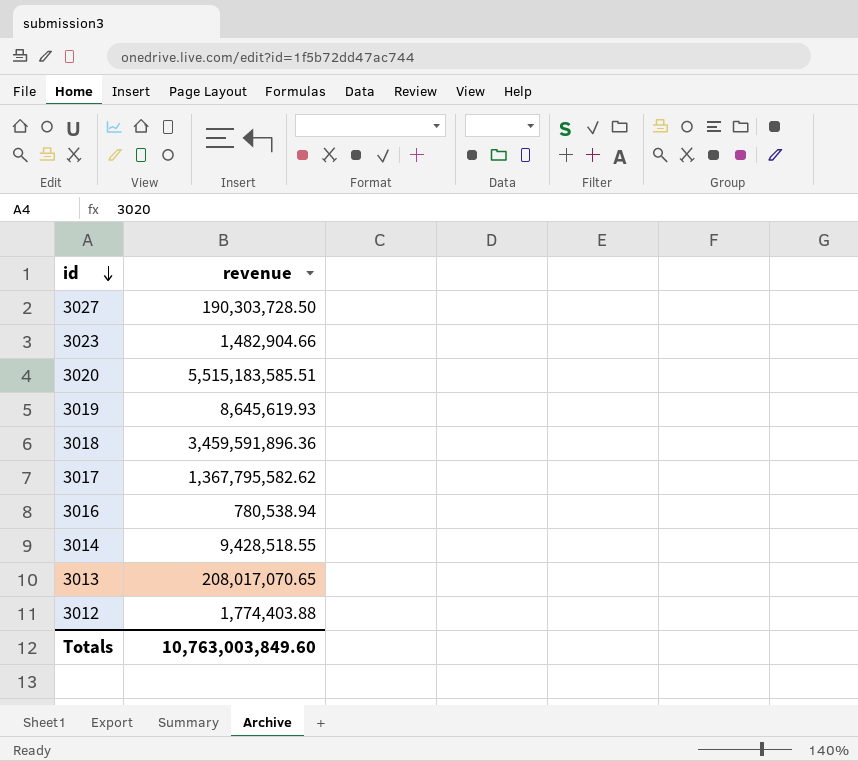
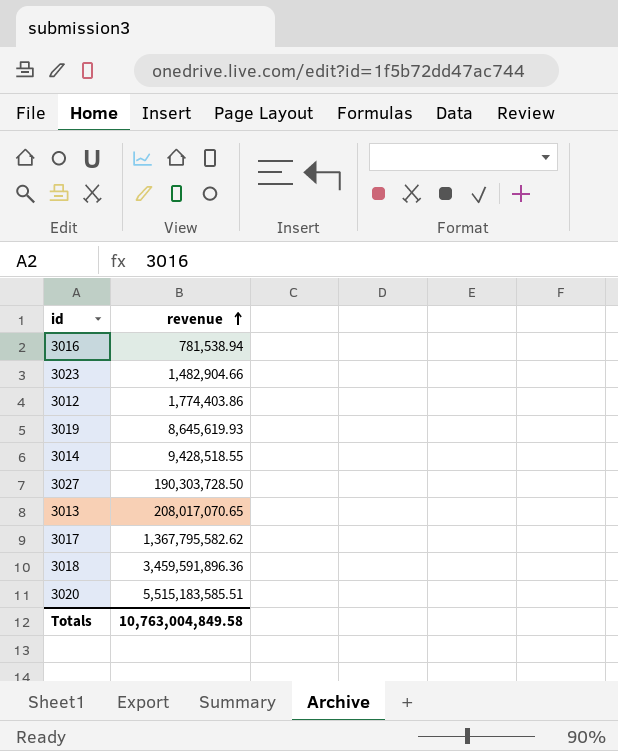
row order: id descending -> revenue ascending
3016 | revenue: 780,538.94 -> 781,538.94
3012 | revenue: 1,774,403.88 -> 1,774,403.86
Totals | revenue: 10,763,003,849.60 -> 10,763,004,849.58

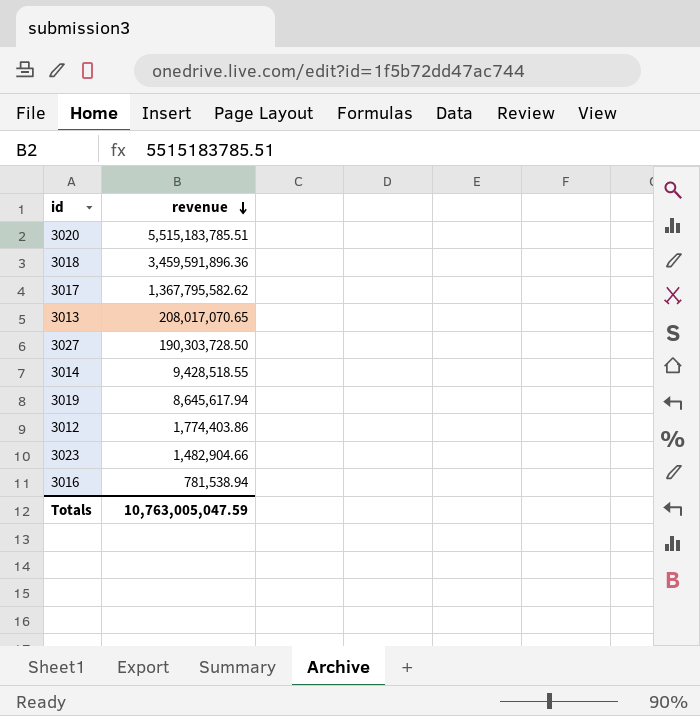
row order: revenue ascending -> revenue descending
3020 | revenue: 5,515,183,585.51 -> 5,515,183,785.51
3019 | revenue: 8,645,619.93 -> 8,645,617.94
Totals | revenue: 10,763,004,849.58 -> 10,763,005,047.59

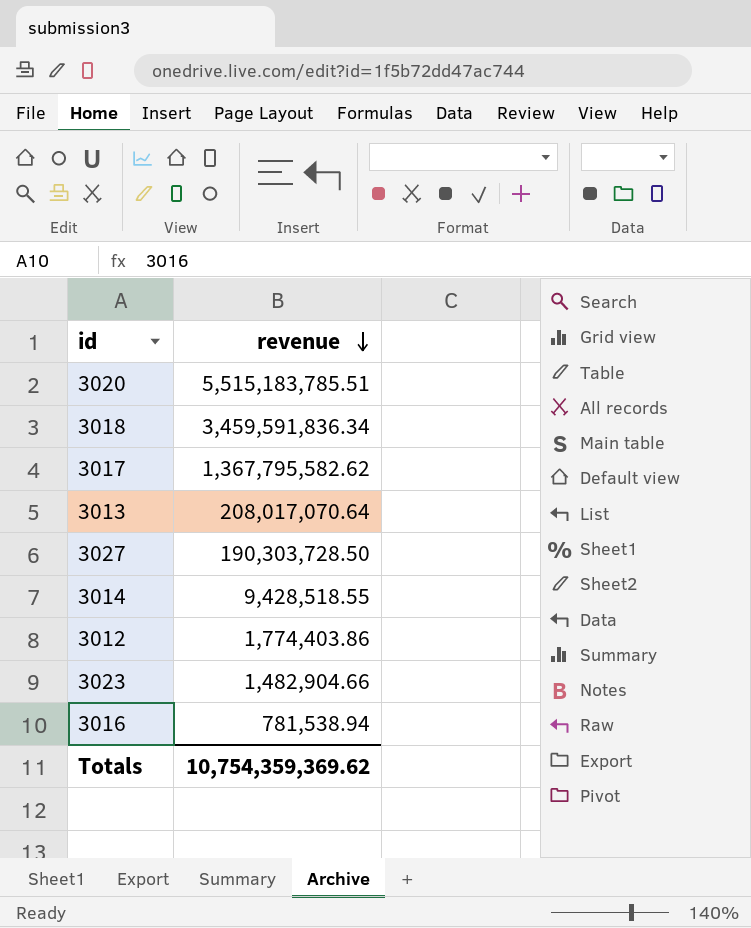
row 3019: 8,645,617.94 -> none
3018 | revenue: 3,459,591,896.36 -> 3,459,591,836.34
3013 | revenue: 208,017,070.65 -> 208,017,070.64
Totals | revenue: 10,763,005,047.59 -> 10,754,359,369.62

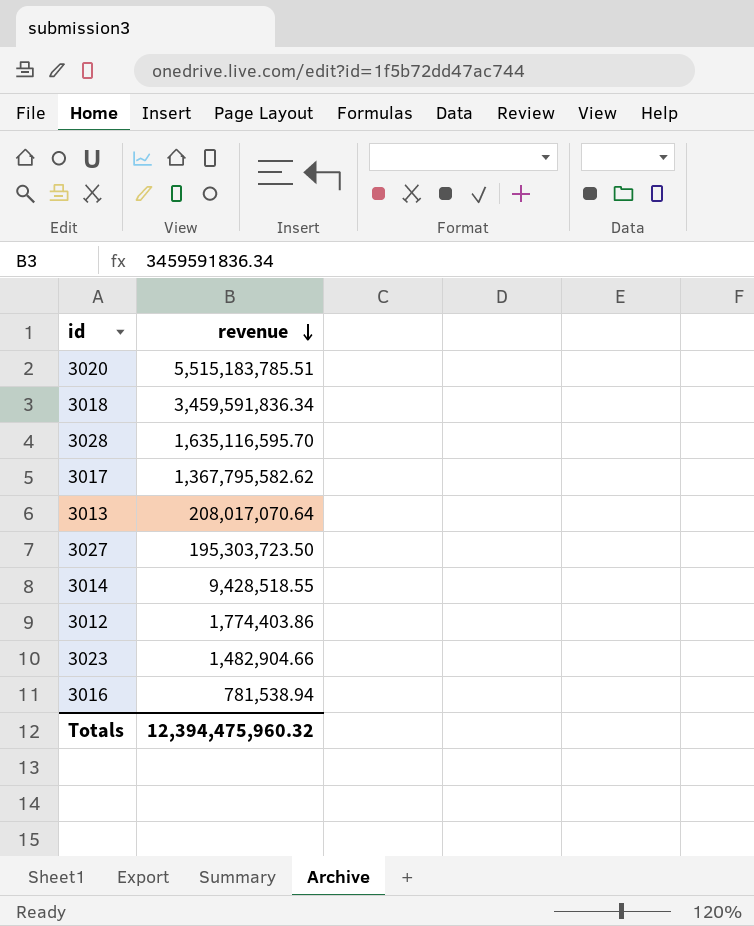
row 3028: none -> 1,635,116,595.70
3027 | revenue: 190,303,728.50 -> 195,303,723.50
Totals | revenue: 10,754,359,369.62 -> 12,394,475,960.32

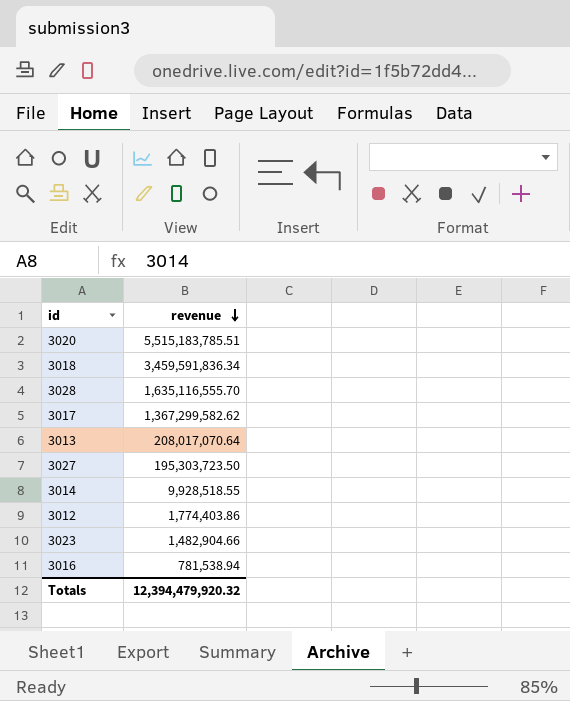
3028 | revenue: 1,635,116,595.70 -> 1,635,116,555.70
3017 | revenue: 1,367,795,582.62 -> 1,367,299,582.62
3014 | revenue: 9,428,518.55 -> 9,928,518.55
Totals | revenue: 12,394,475,960.32 -> 12,394,479,920.32

